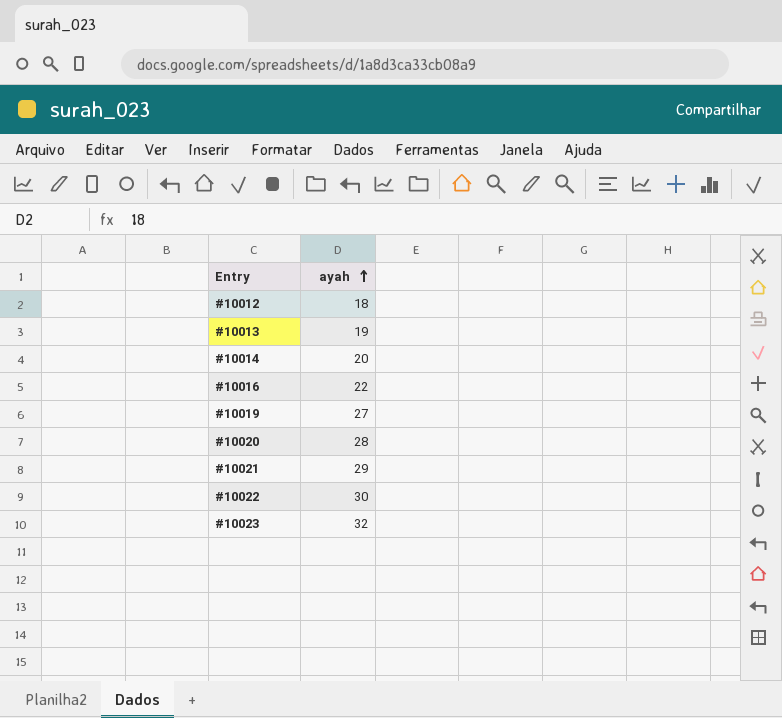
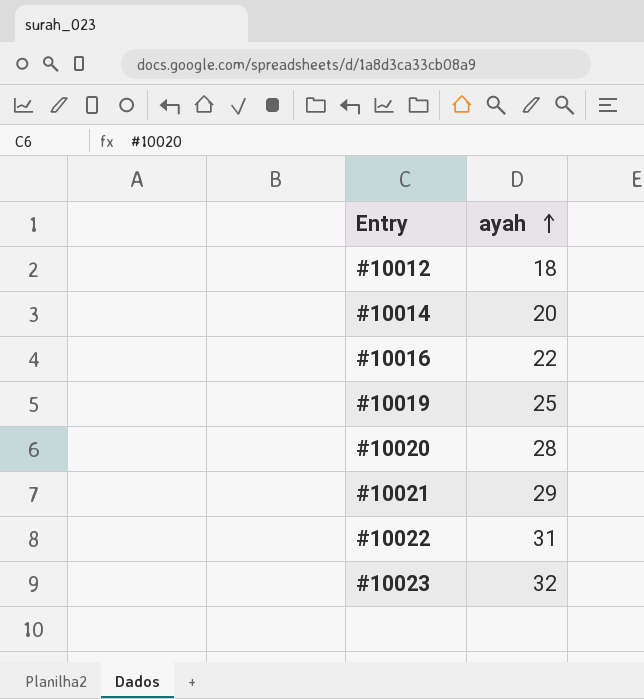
row #10013: 19 -> none
#10019 | ayah: 27 -> 25
#10022 | ayah: 30 -> 31

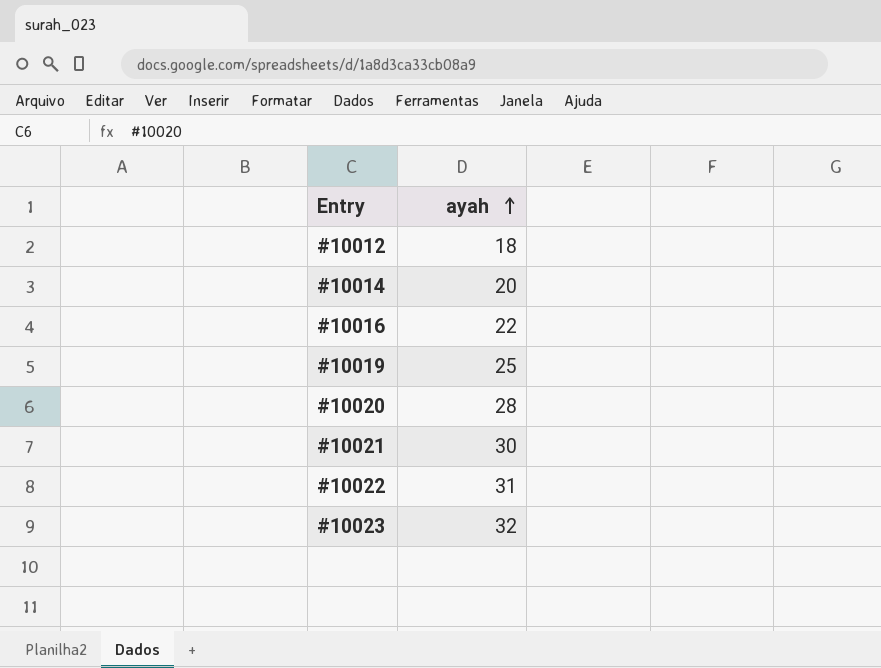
#10021 | ayah: 29 -> 30

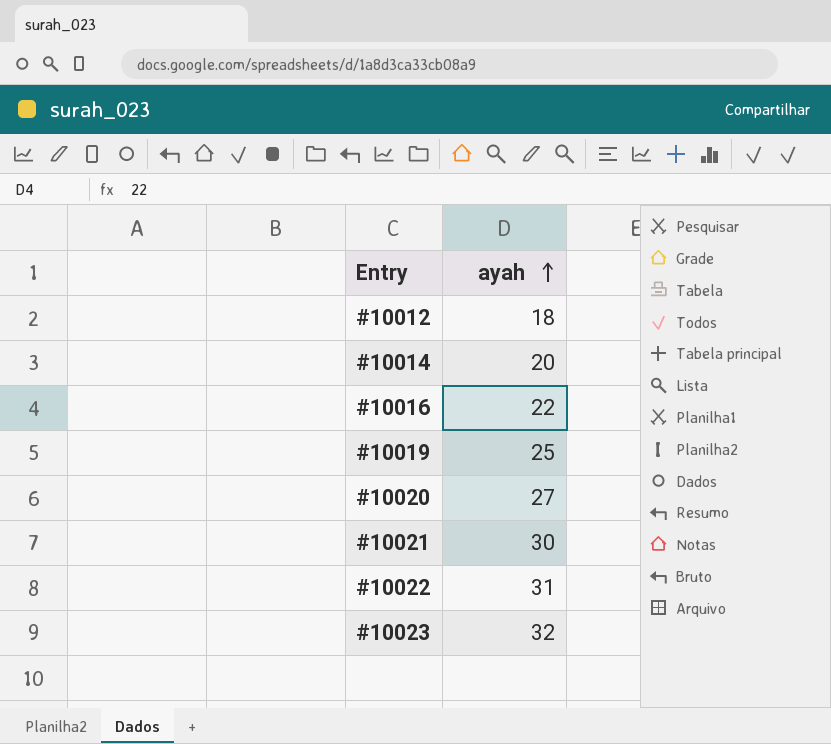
#10020 | ayah: 28 -> 27

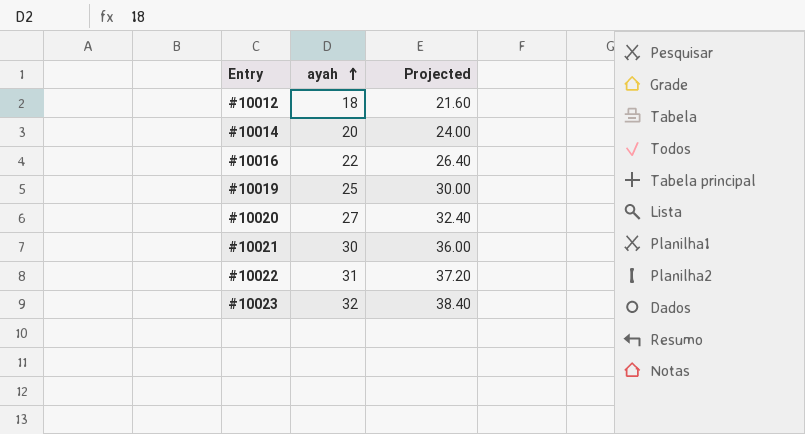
column Projected | formula: none -> [ayah] * 1.2

